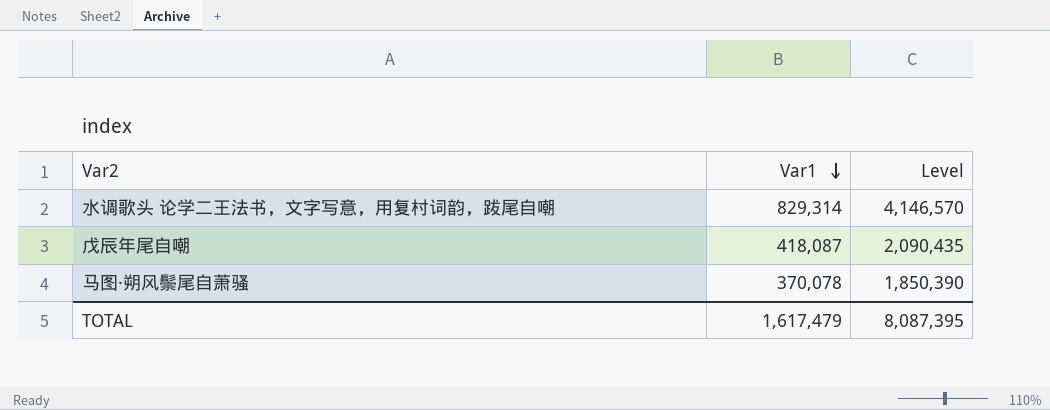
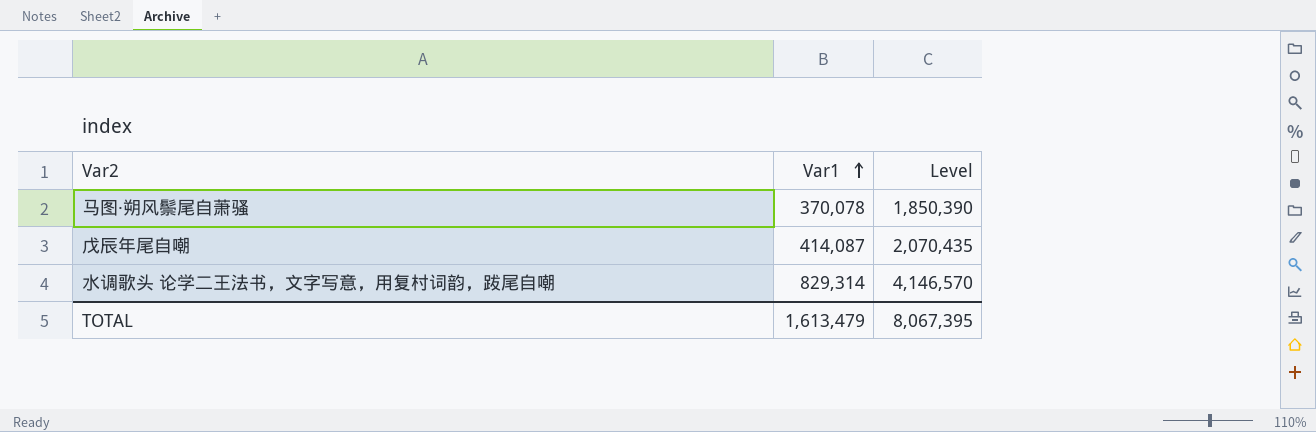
row order: Var1 descending -> Var1 ascending
戊辰年尾自嘲 | Var1: 418,087 -> 414,087
戊辰年尾自嘲 | Level: 2,090,435 -> 2,070,435
TOTAL | Var1: 1,617,479 -> 1,613,479
TOTAL | Level: 8,087,395 -> 8,067,395

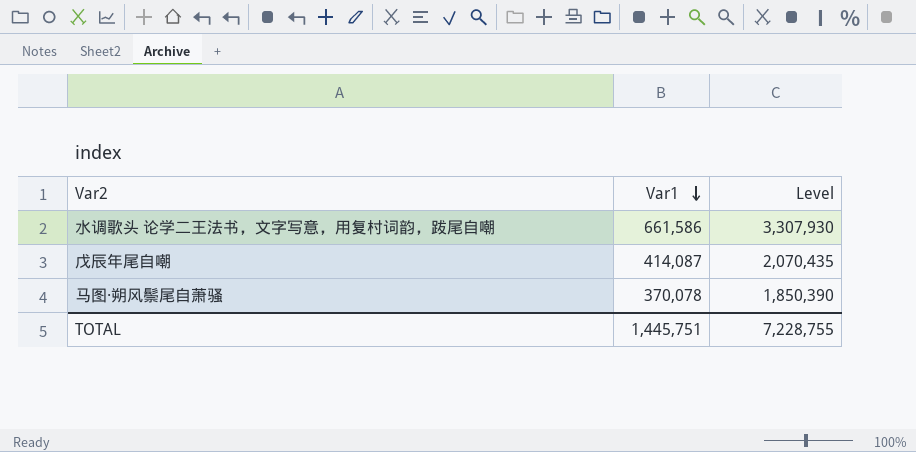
row order: Var1 ascending -> Var1 descending
水调歌头 论学二王法书，文字写意，用复村词韵，跋尾自嘲 | Var1: 829,314 -> 661,586
水调歌头 论学二王法书，文字写意，用复村词韵，跋尾自嘲 | Level: 4,146,570 -> 3,307,930
TOTAL | Var1: 1,613,479 -> 1,445,751
TOTAL | Level: 8,067,395 -> 7,228,755

